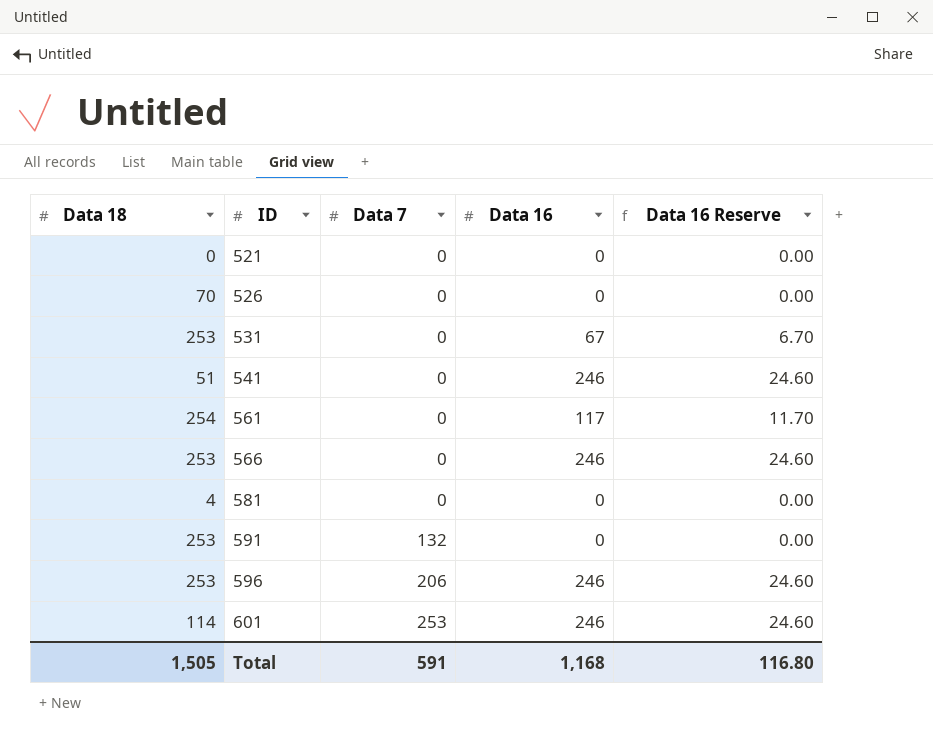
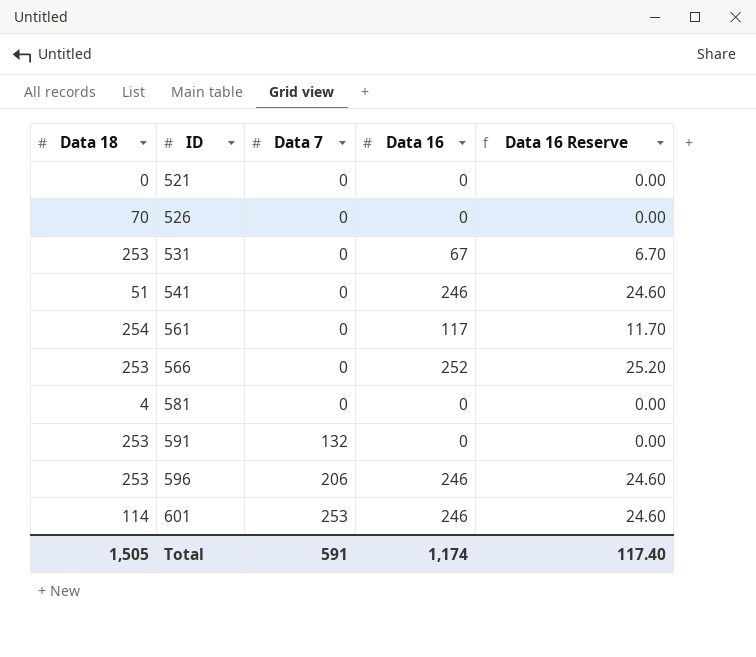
566 | Data 16: 246 -> 252
566 | Data 16 Reserve: 24.60 -> 25.20
Total | Data 16: 1,168 -> 1,174
Total | Data 16 Reserve: 116.80 -> 117.40

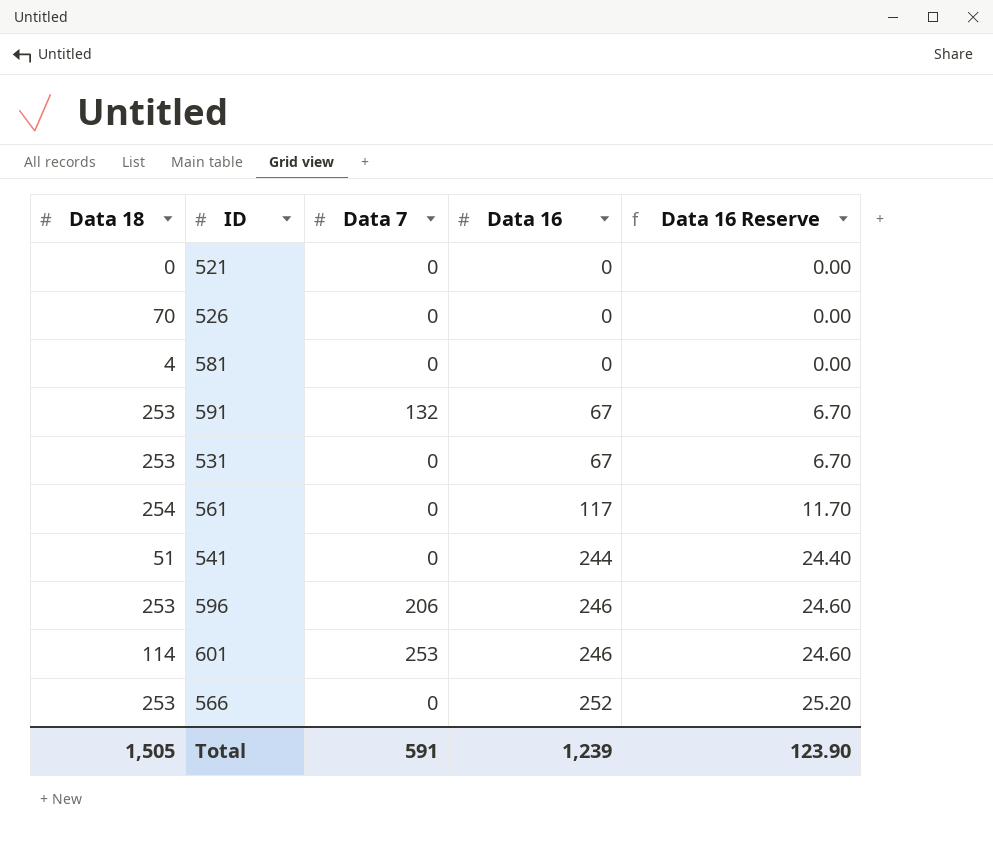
row order: ID ascending -> Data 16 ascending
591 | Data 16: 0 -> 67
591 | Data 16 Reserve: 0.00 -> 6.70
541 | Data 16: 246 -> 244
541 | Data 16 Reserve: 24.60 -> 24.40
Total | Data 16: 1,174 -> 1,239
Total | Data 16 Reserve: 117.40 -> 123.90

